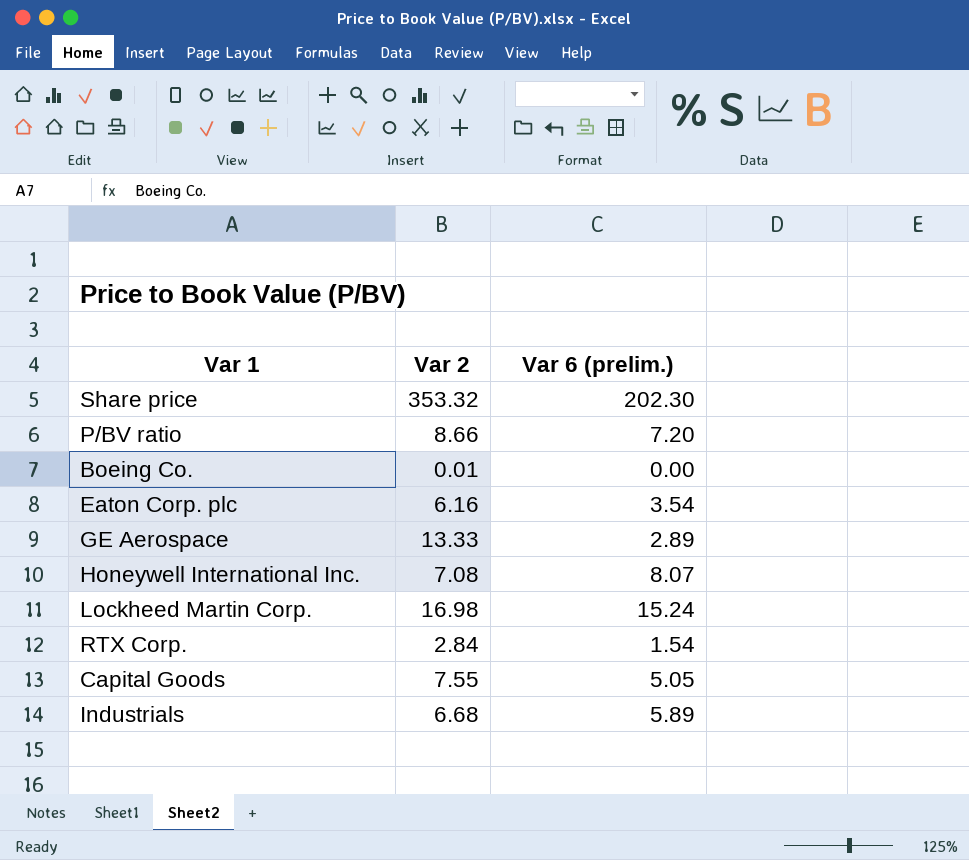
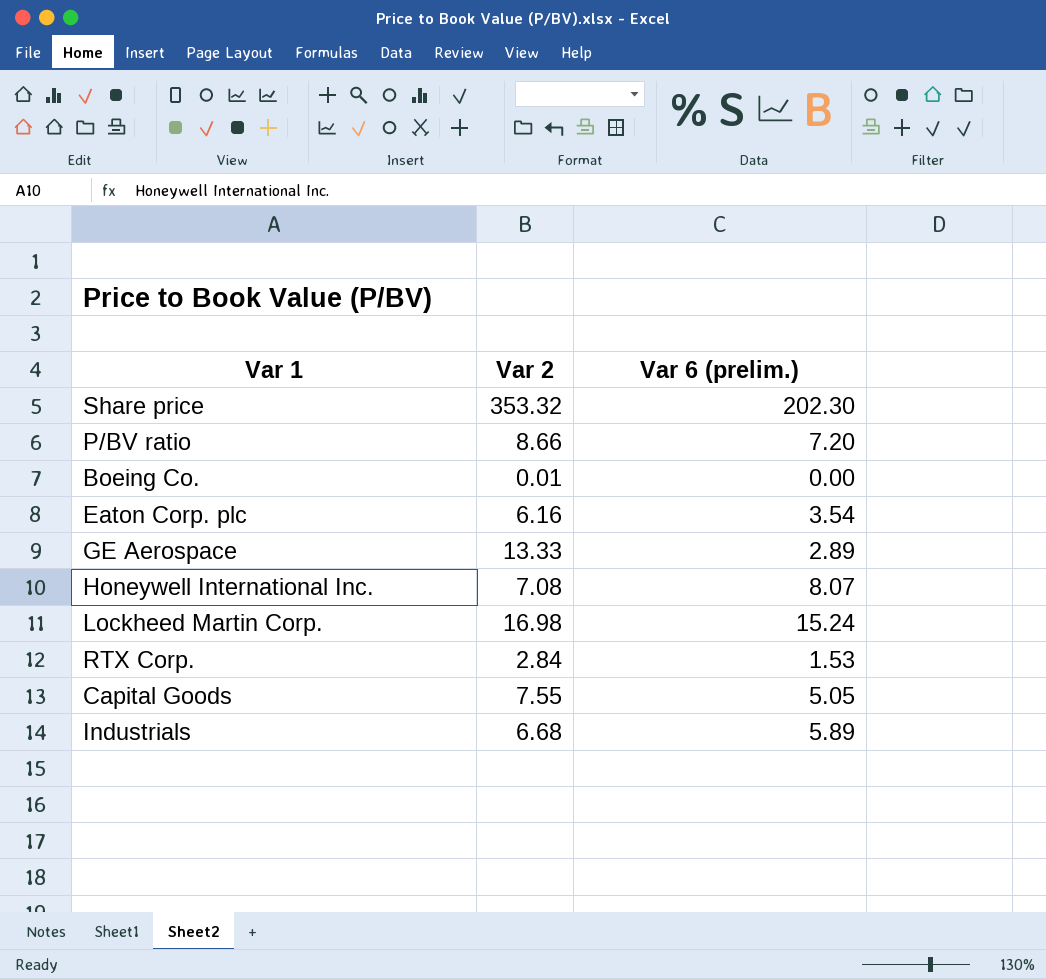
RTX Corp. | Var 6 (prelim.): 1.54 -> 1.53

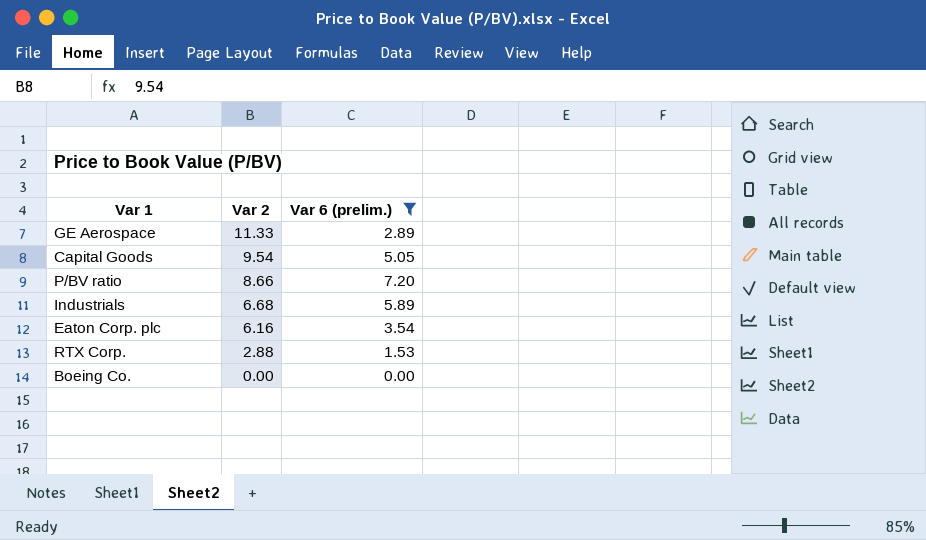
filter: none -> Var 6 (prelim.) <= 7.20
row order: none -> Var 2 descending
GE Aerospace | Var 2: 13.33 -> 11.33
Capital Goods | Var 2: 7.55 -> 9.54
RTX Corp. | Var 2: 2.84 -> 2.88
Boeing Co. | Var 2: 0.01 -> 0.00

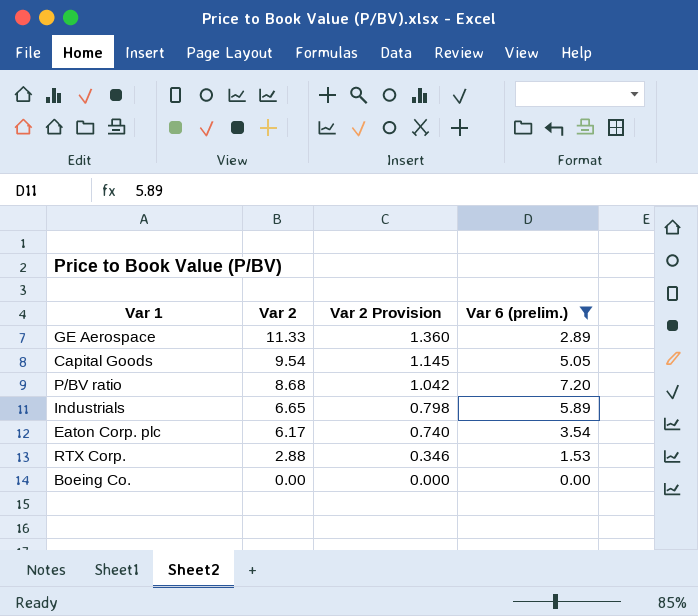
column Var 2 Provision | formula: none -> [Var 2] * 0.12
P/BV ratio | Var 2: 8.66 -> 8.68
Industrials | Var 2: 6.68 -> 6.65
Eaton Corp. plc | Var 2: 6.16 -> 6.17

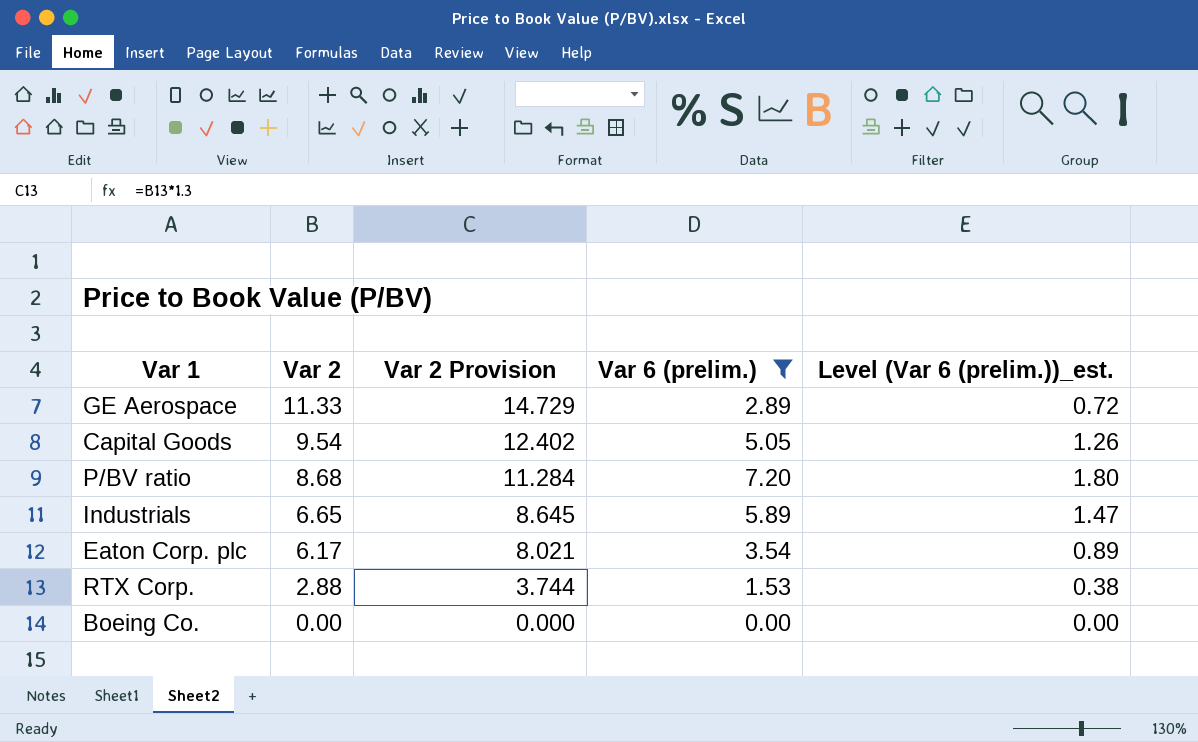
column Var 2 Provision | formula: [Var 2] * 0.12 -> [Var 2] * 1.3
column Level (Var 6 (prelim.))_est. | formula: none -> [Var 6 (prelim.)] * 0.25

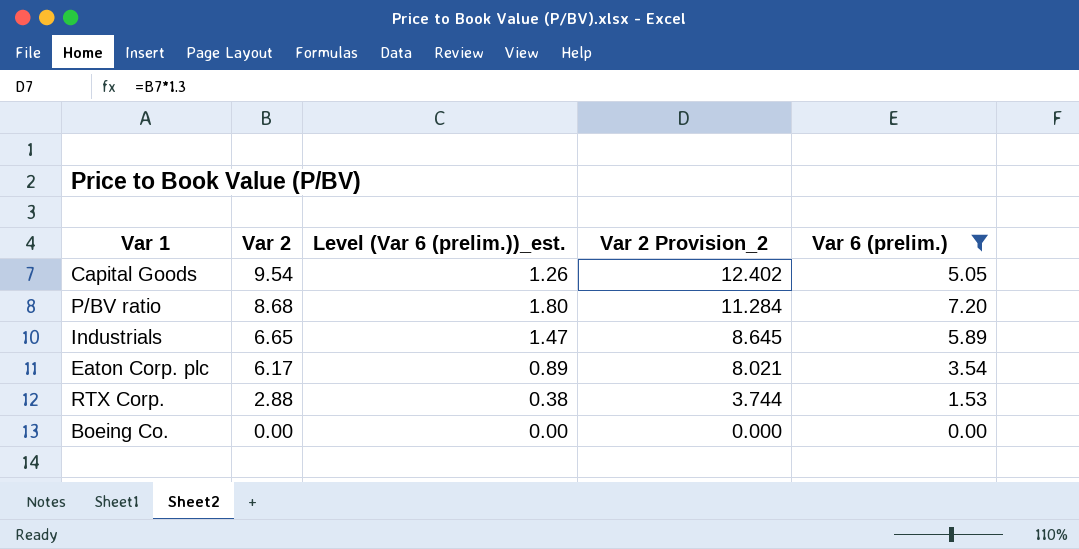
column Level (Var 6 (prelim.))_est. | position: 5 -> 3
column name: Var 2 Provision -> Var 2 Provision_2
row GE Aerospace: 11.33 | 14.729 | 2.89 | 0.72 -> none

